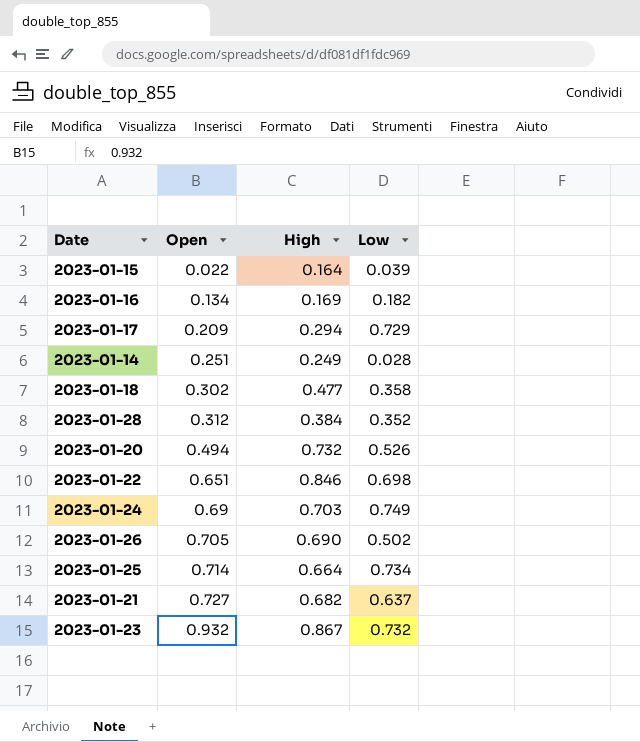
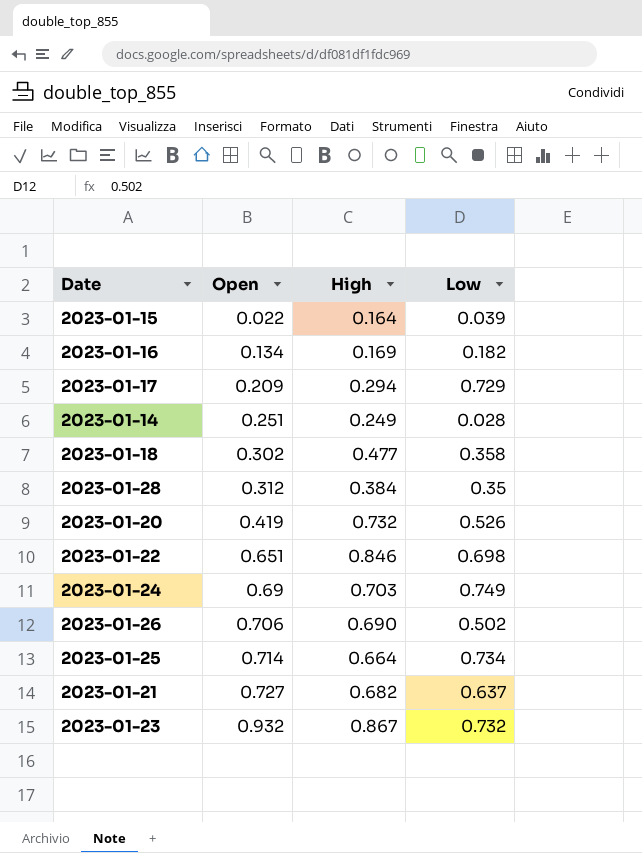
2023-01-28 | Low: 0.352 -> 0.35
2023-01-20 | Open: 0.494 -> 0.419
2023-01-26 | Open: 0.705 -> 0.706

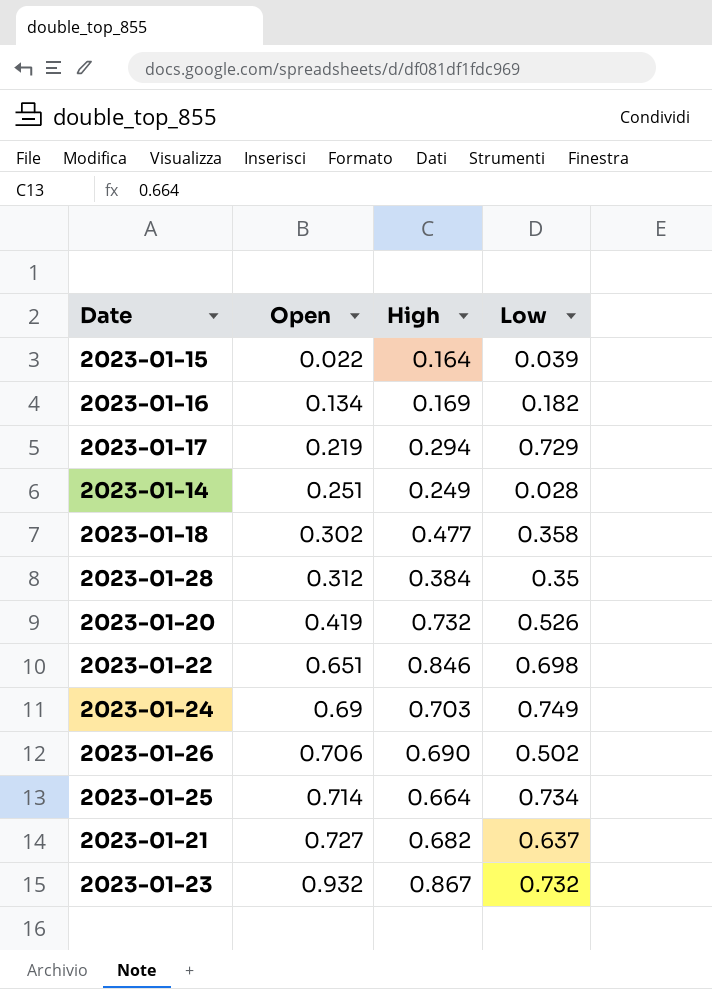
2023-01-17 | Open: 0.209 -> 0.219

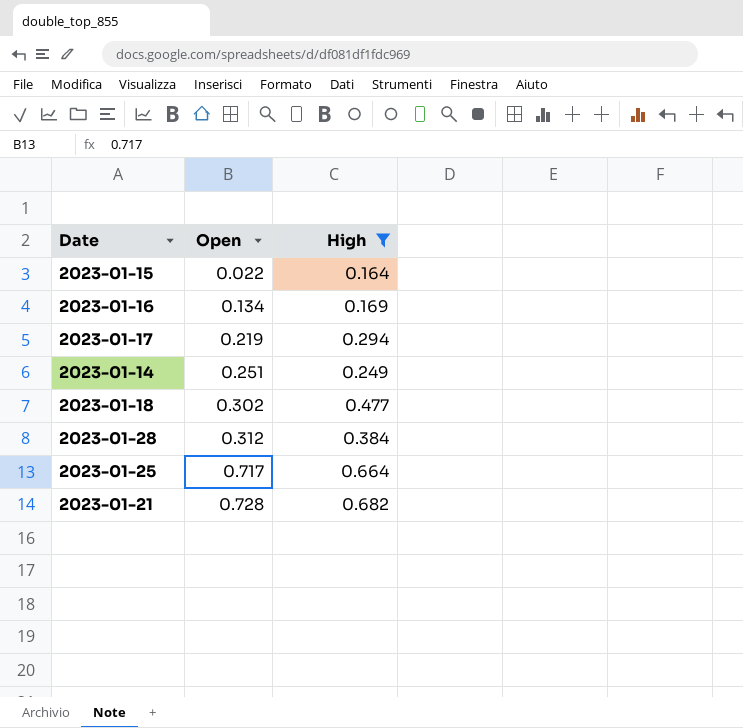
filter: none -> High <= 0.682
column Low | position: 4 -> none
2023-01-25 | Open: 0.714 -> 0.717
2023-01-21 | Open: 0.727 -> 0.728

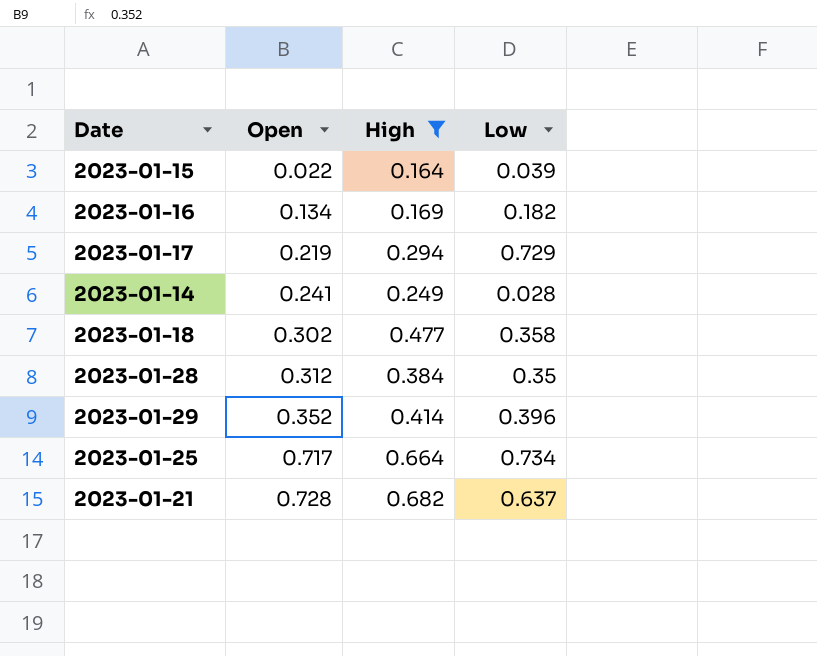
column Low | position: none -> 4
2023-01-14 | Open: 0.251 -> 0.241
row 2023-01-29: none -> 0.352 | 0.414 | 0.396

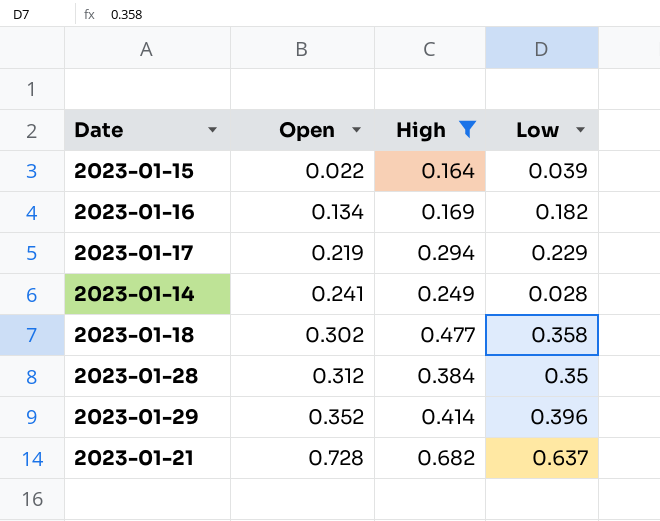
row 2023-01-25: 0.717 | 0.664 | 0.734 -> none
2023-01-17 | Low: 0.729 -> 0.229

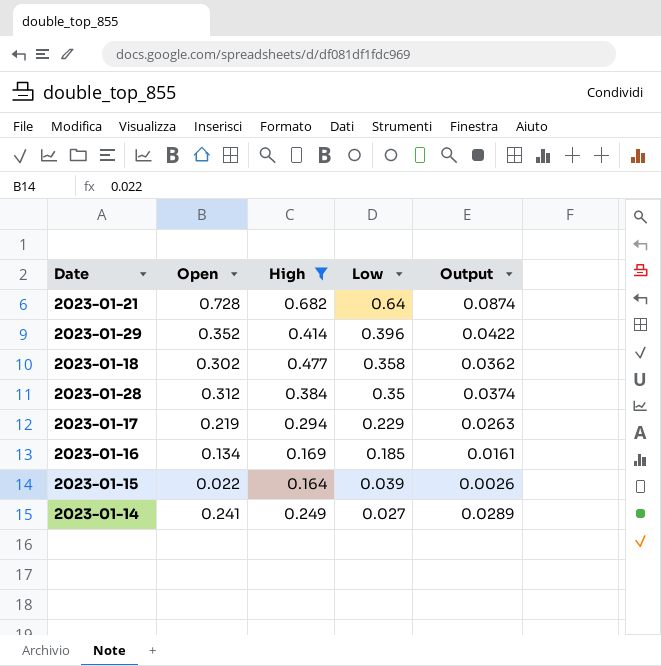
row order: Open ascending -> Low descending
column Output | formula: none -> [Open] * 0.12
2023-01-21 | Low: 0.637 -> 0.64
2023-01-16 | Low: 0.182 -> 0.185
2023-01-14 | Low: 0.028 -> 0.027

